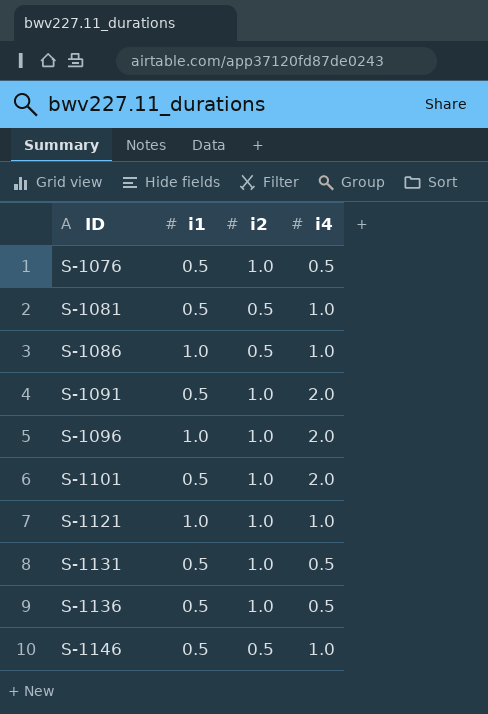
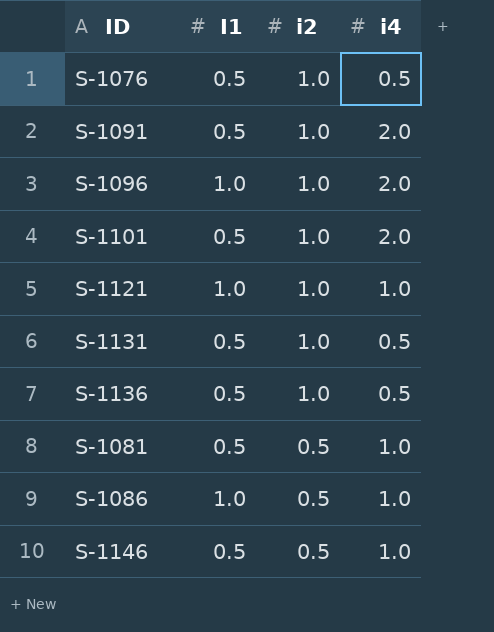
row order: ID ascending -> i2 descending
column name: i1 -> I1

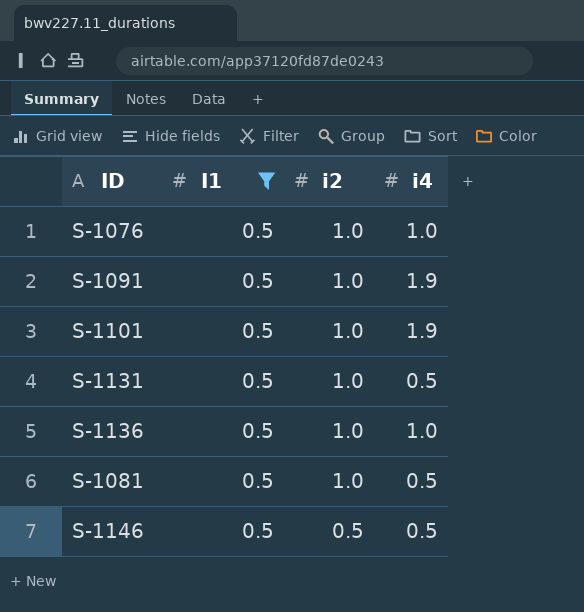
filter: none -> I1 = 0.5
S-1076 | i4: 0.5 -> 1.0
S-1091 | i4: 2.0 -> 1.9
S-1101 | i4: 2.0 -> 1.9
S-1136 | i4: 0.5 -> 1.0
S-1081 | i2: 0.5 -> 1.0
S-1081 | i4: 1.0 -> 0.5
S-1146 | i4: 1.0 -> 0.5

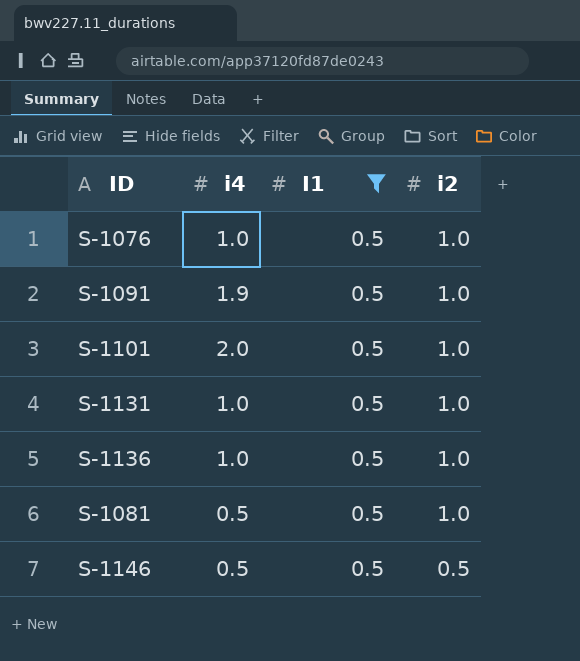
column i4 | position: 4 -> 2
S-1101 | i4: 1.9 -> 2.0
S-1131 | i4: 0.5 -> 1.0

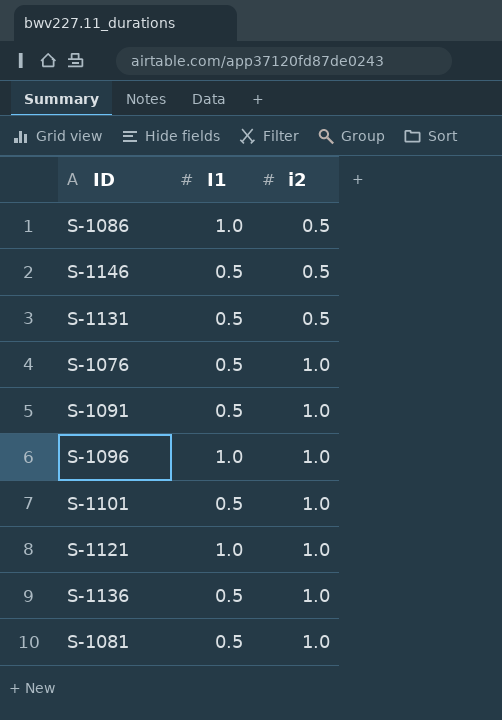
filter: I1 = 0.5 -> none
row order: i2 descending -> i2 ascending
column i4 | position: 2 -> none
S-1131 | i2: 1.0 -> 0.5

